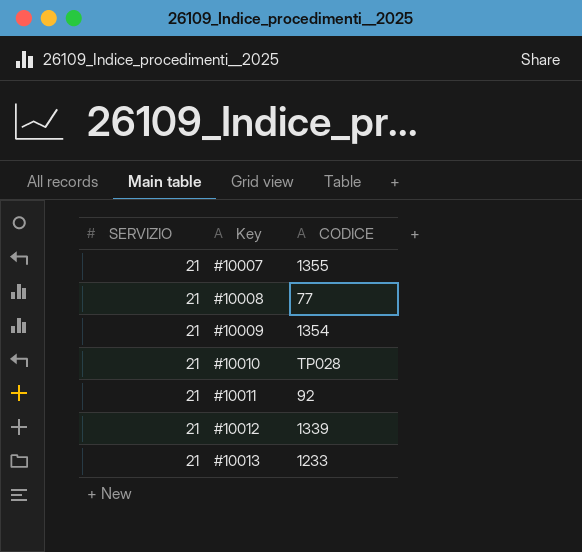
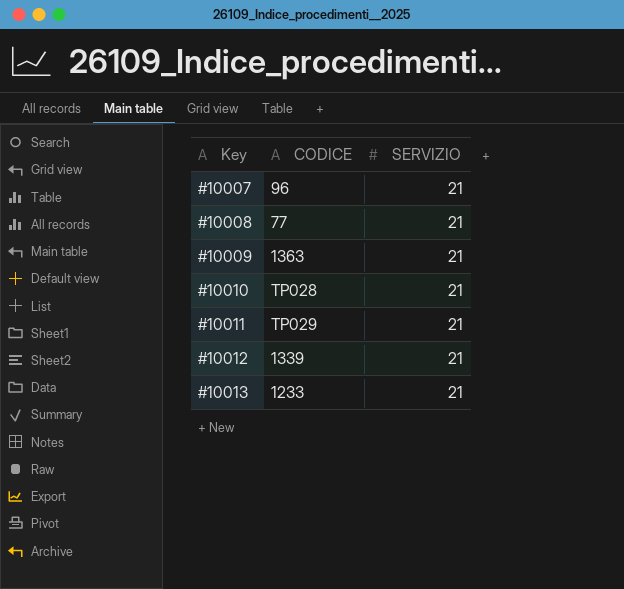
column SERVIZIO | position: 1 -> 3
#10007 | CODICE: 1355 -> 96
#10009 | CODICE: 1354 -> 1363
#10011 | CODICE: 92 -> TP029

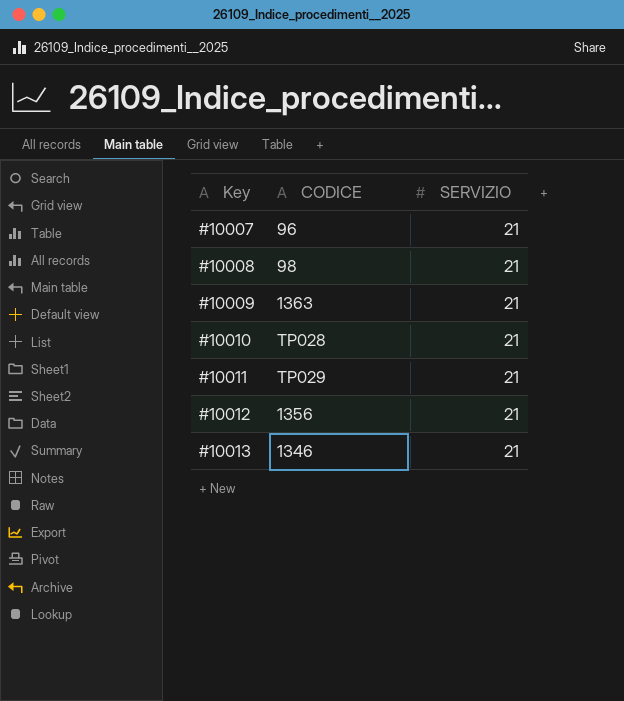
#10008 | CODICE: 77 -> 98
#10012 | CODICE: 1339 -> 1356
#10013 | CODICE: 1233 -> 1346

